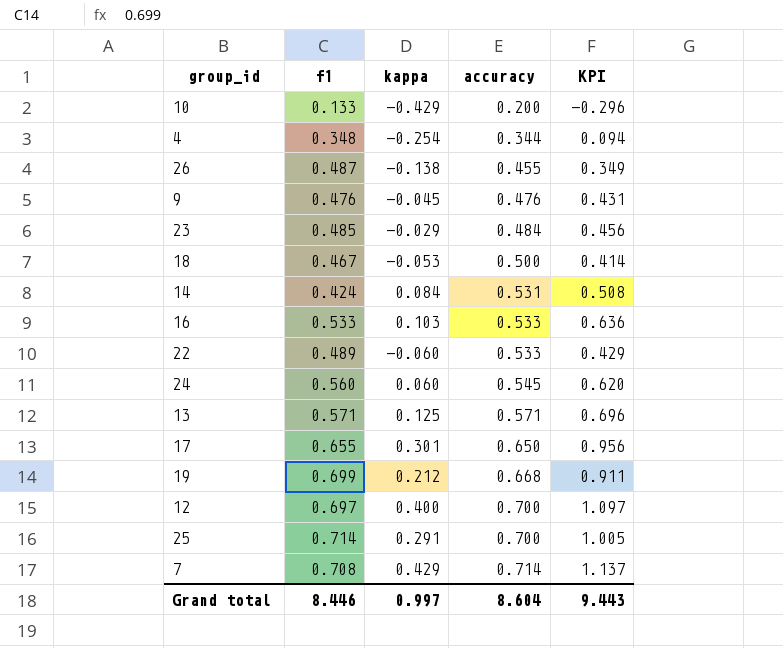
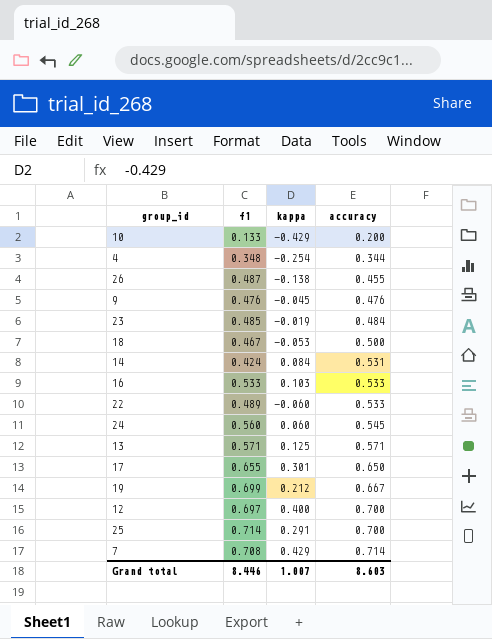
column KPI | formula: [f1] + [kappa] -> none
23 | kappa: -0.029 -> -0.019
19 | accuracy: 0.668 -> 0.667
Grand total | kappa: 0.997 -> 1.007
Grand total | accuracy: 8.604 -> 8.603

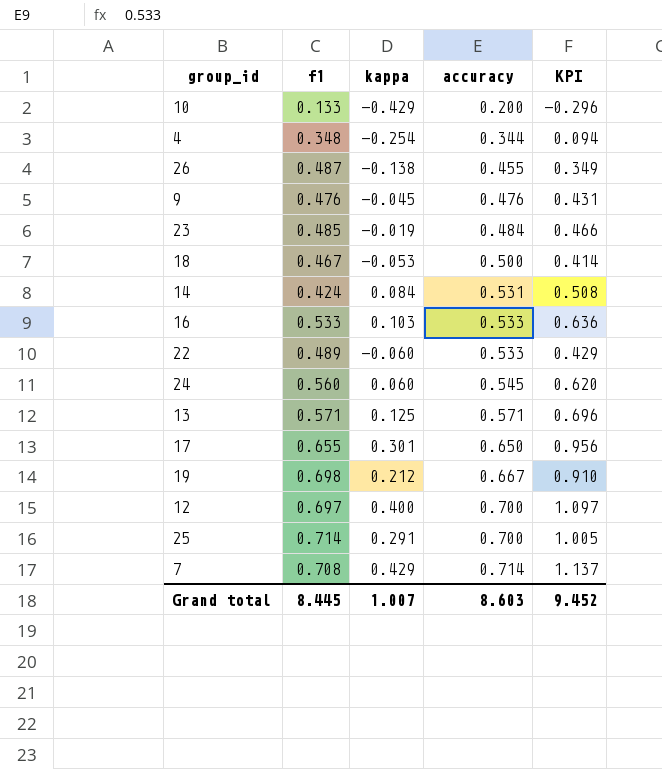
column KPI | formula: none -> [f1] + [kappa]
19 | f1: 0.699 -> 0.698
Grand total | f1: 8.446 -> 8.445

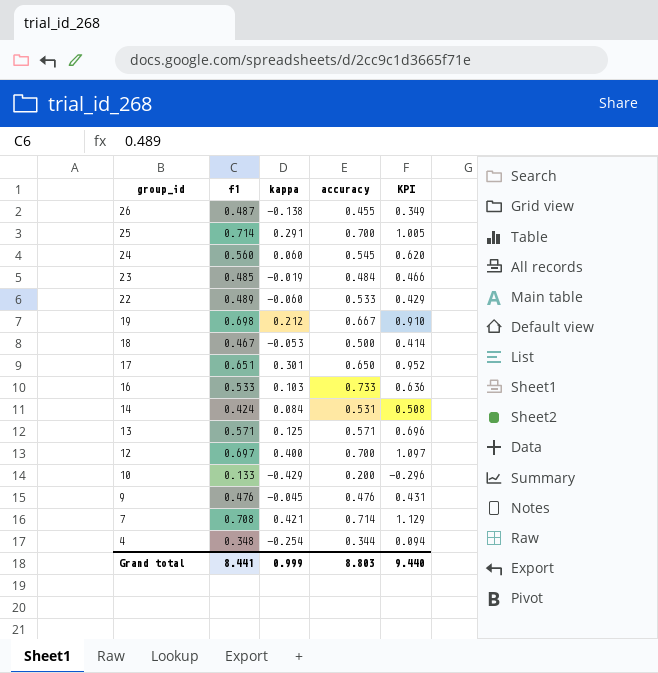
row order: accuracy ascending -> group_id descending
17 | f1: 0.655 -> 0.651
17 | KPI: 0.956 -> 0.952
16 | accuracy: 0.533 -> 0.733
7 | kappa: 0.429 -> 0.421
7 | KPI: 1.137 -> 1.129
Grand total | f1: 8.445 -> 8.441
Grand total | kappa: 1.007 -> 0.999
Grand total | accuracy: 8.603 -> 8.803
Grand total | KPI: 9.452 -> 9.440

